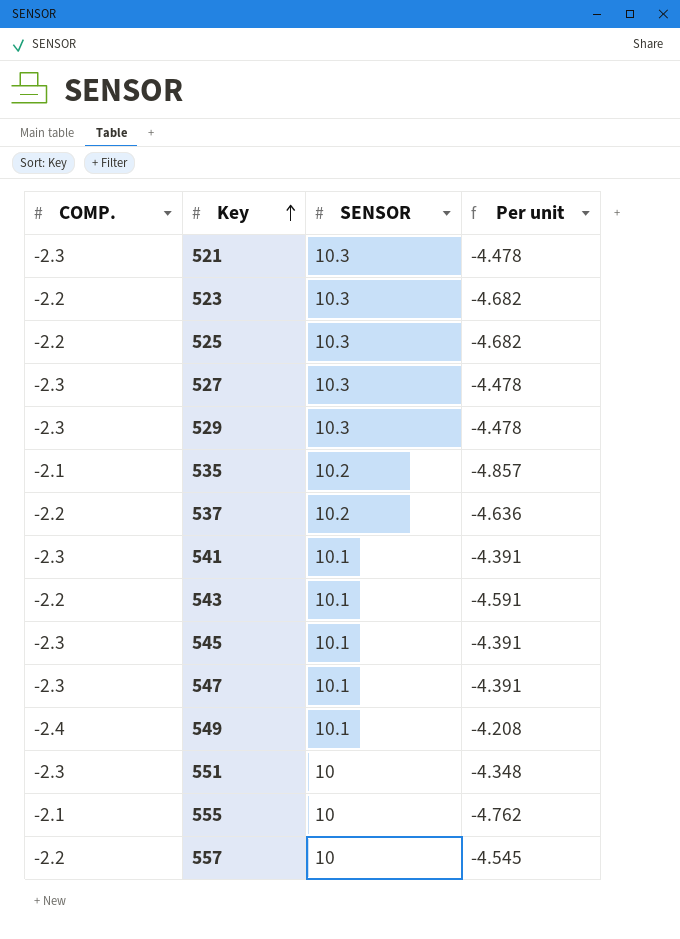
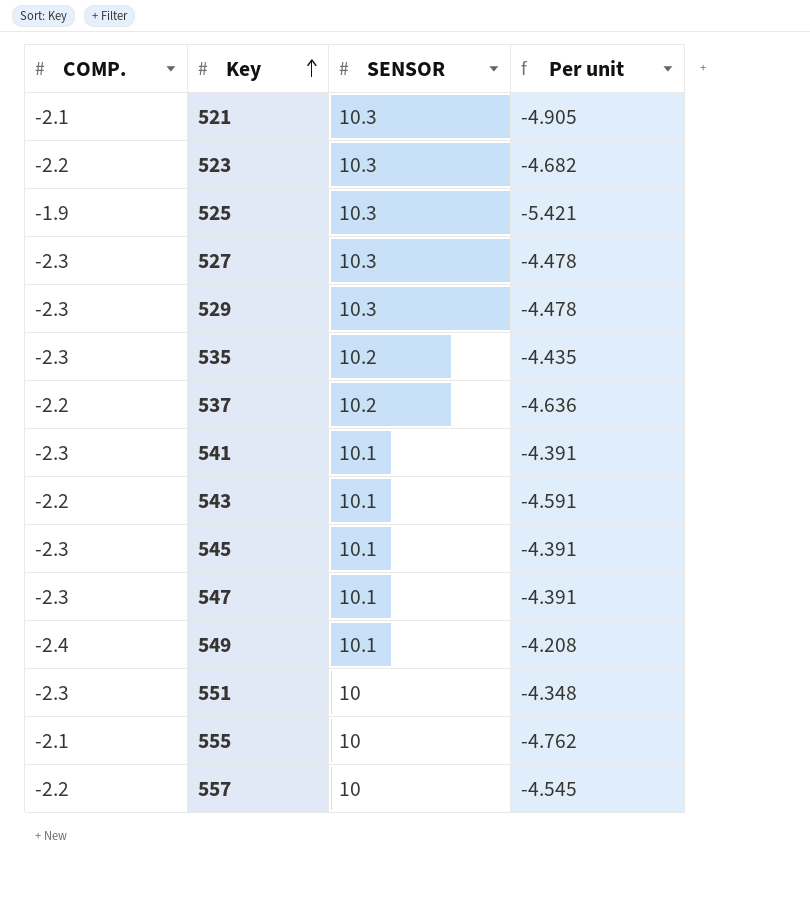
521 | COMP.: -2.3 -> -2.1
521 | Per unit: -4.478 -> -4.905
525 | COMP.: -2.2 -> -1.9
525 | Per unit: -4.682 -> -5.421
535 | COMP.: -2.1 -> -2.3
535 | Per unit: -4.857 -> -4.435

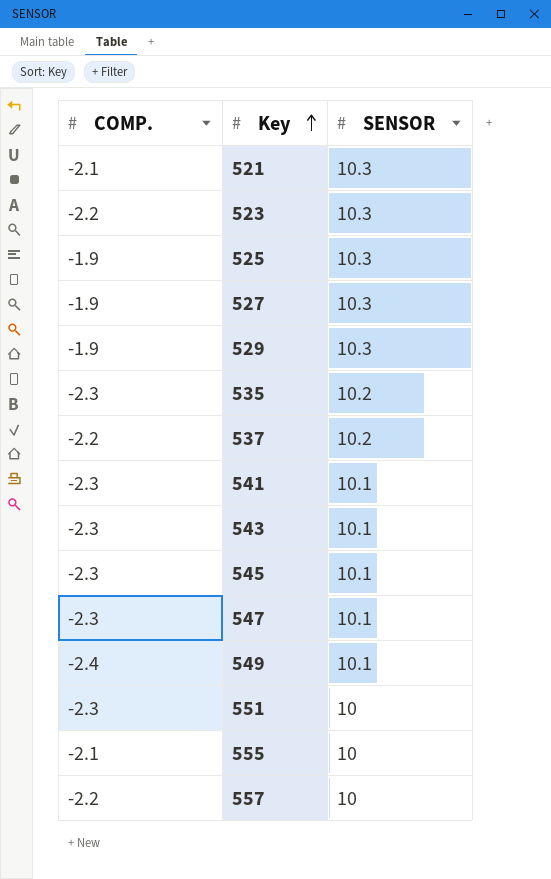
column Per unit | formula: [SENSOR] / [COMP.] -> none
527 | COMP.: -2.3 -> -1.9
529 | COMP.: -2.3 -> -1.9
543 | COMP.: -2.2 -> -2.3

